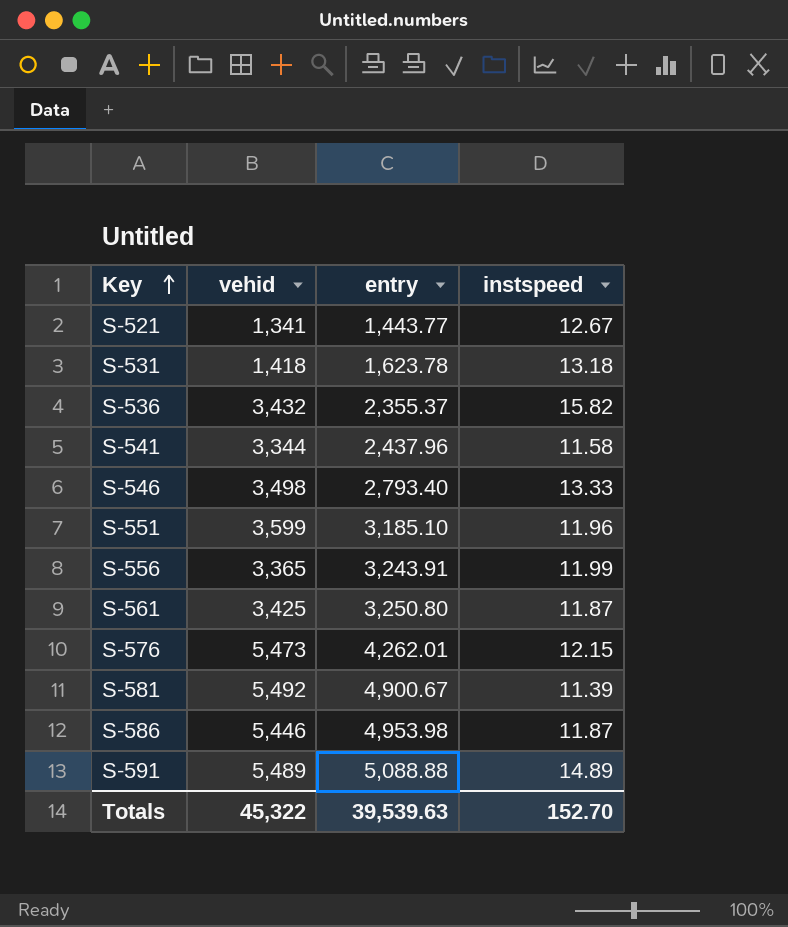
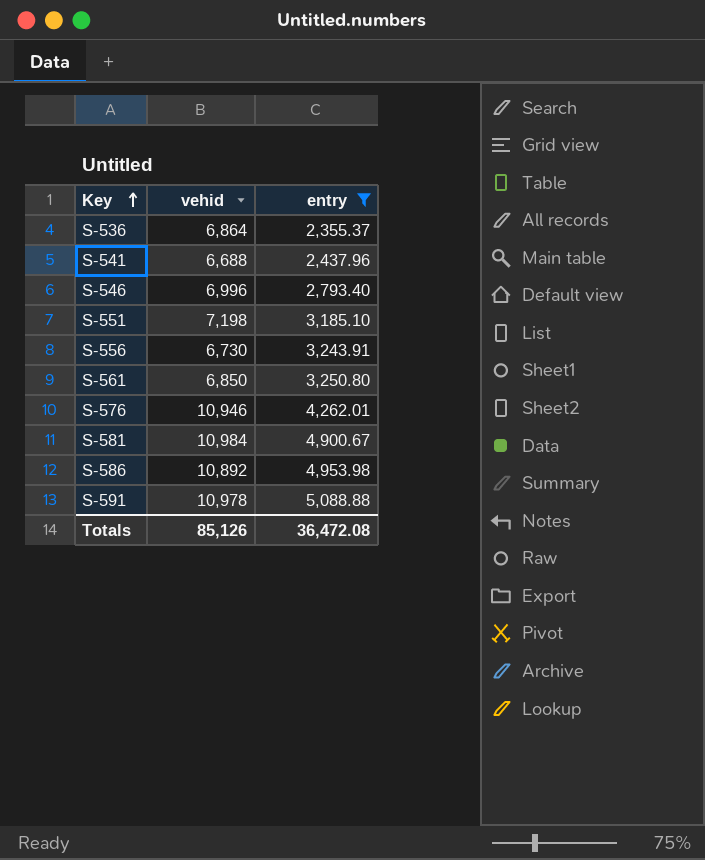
filter: none -> entry >= 2,355.37
column instspeed | position: 4 -> none
S-536 | vehid: 3,432 -> 6,864
S-541 | vehid: 3,344 -> 6,688
S-546 | vehid: 3,498 -> 6,996
S-551 | vehid: 3,599 -> 7,198
S-556 | vehid: 3,365 -> 6,730
S-561 | vehid: 3,425 -> 6,850
S-576 | vehid: 5,473 -> 10,946
S-581 | vehid: 5,492 -> 10,984
S-586 | vehid: 5,446 -> 10,892
S-591 | vehid: 5,489 -> 10,978
Totals | vehid: 45,322 -> 85,126
Totals | entry: 39,539.63 -> 36,472.08

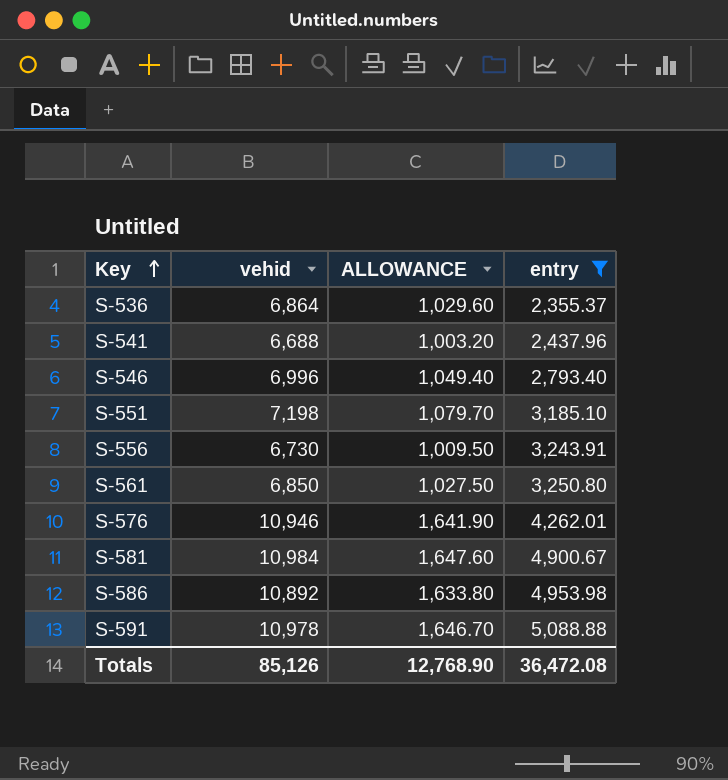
column ALLOWANCE | formula: none -> [vehid] * 0.15

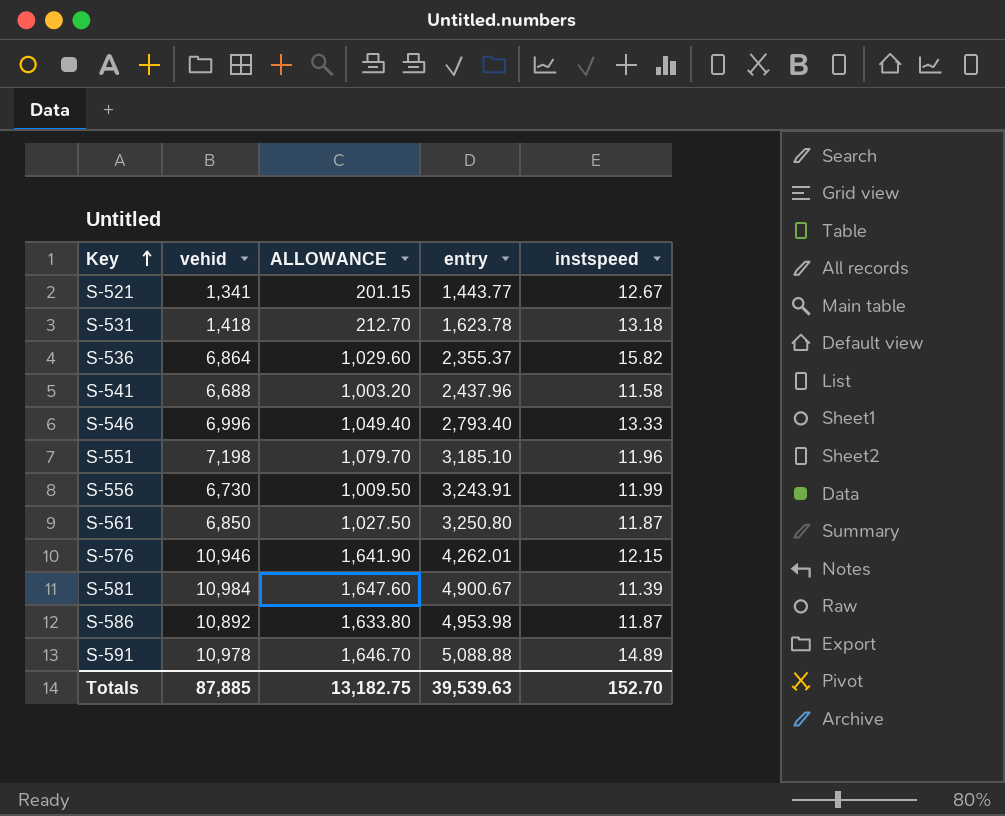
filter: entry >= 2,355.37 -> none
column instspeed | position: none -> 5
Totals | vehid: 85,126 -> 87,885
Totals | ALLOWANCE: 12,768.90 -> 13,182.75
Totals | entry: 36,472.08 -> 39,539.63

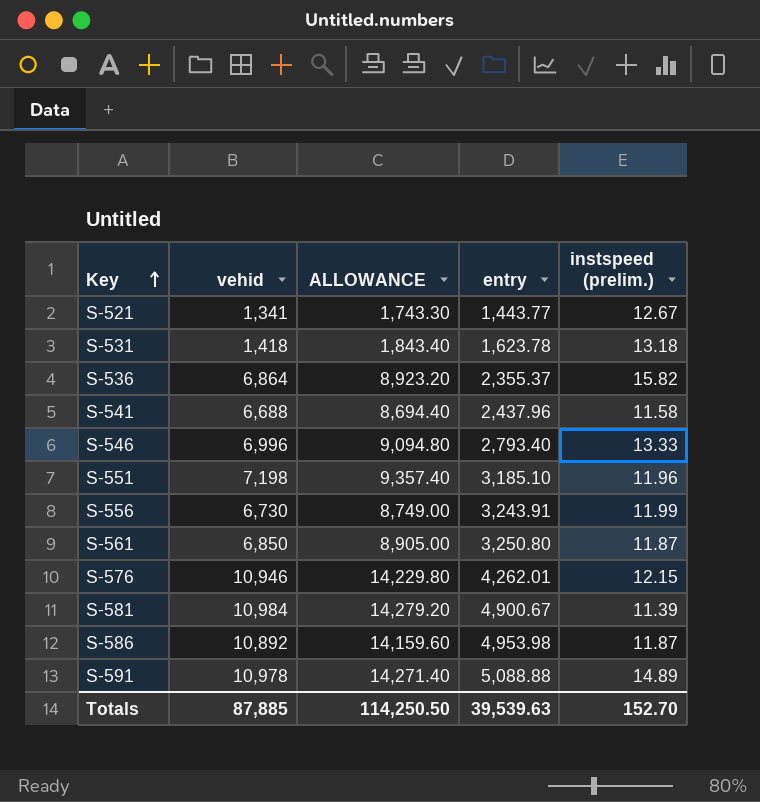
column ALLOWANCE | formula: [vehid] * 0.15 -> [vehid] * 1.3
column name: instspeed -> instspeed (prelim.)
Totals | ALLOWANCE: 13,182.75 -> 114,250.50

